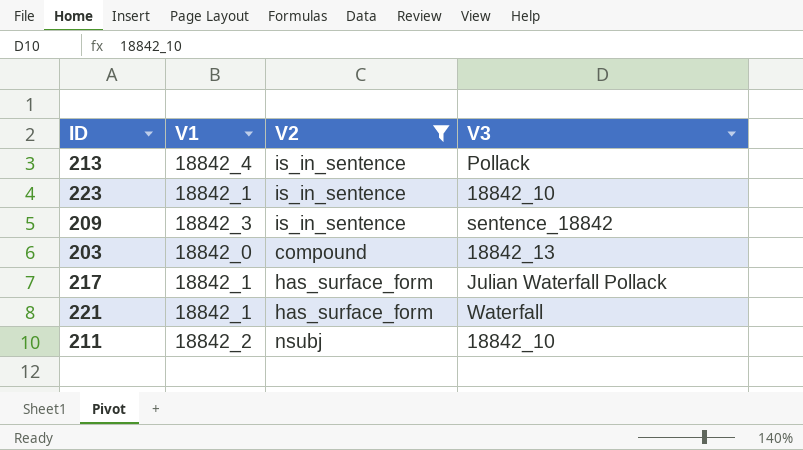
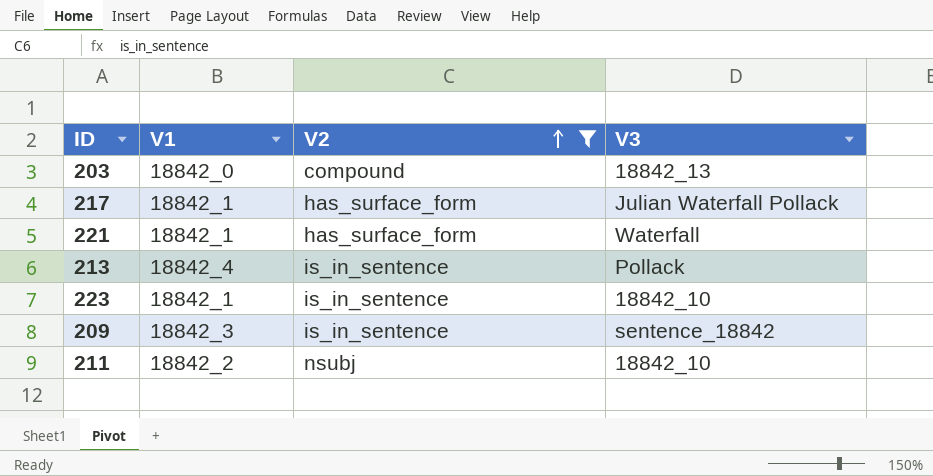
row order: none -> V2 ascending

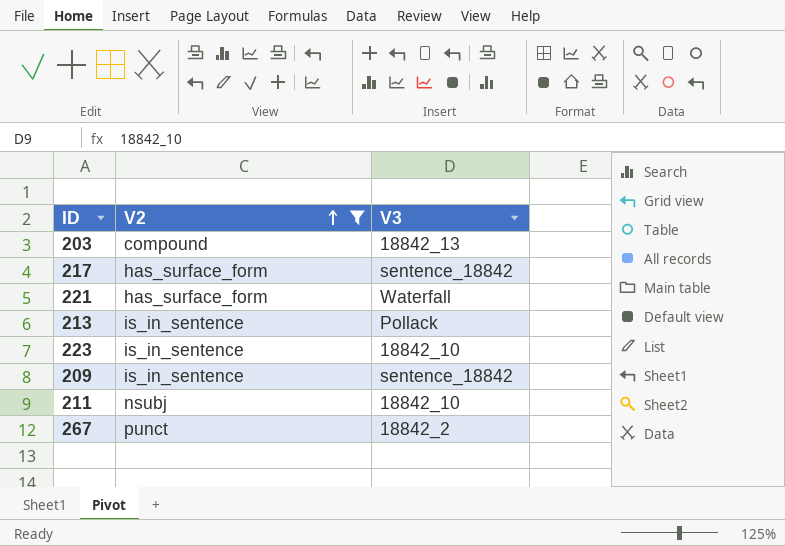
column V1 | position: 2 -> none
217 | V3: Julian Waterfall Pollack -> sentence_18842
row 267: none -> punct | 18842_2

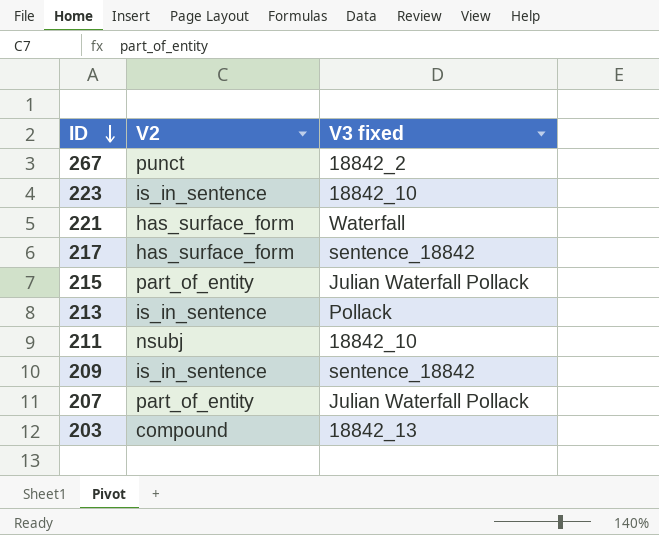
filter: V2 != part_of_entity -> none
row order: V2 ascending -> ID descending
column name: V3 -> V3 fixed

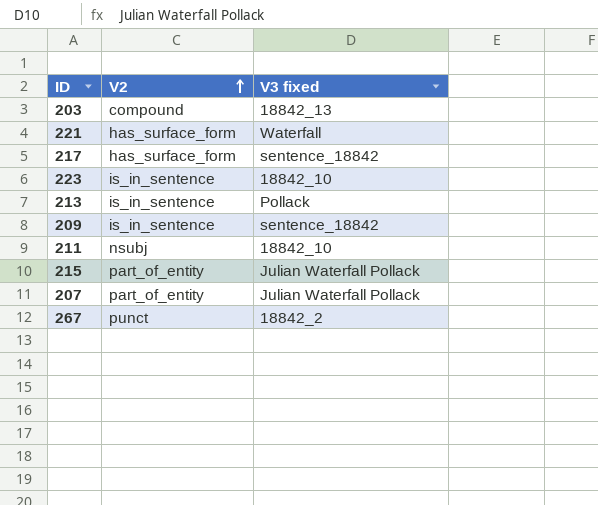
row order: ID descending -> V2 ascending

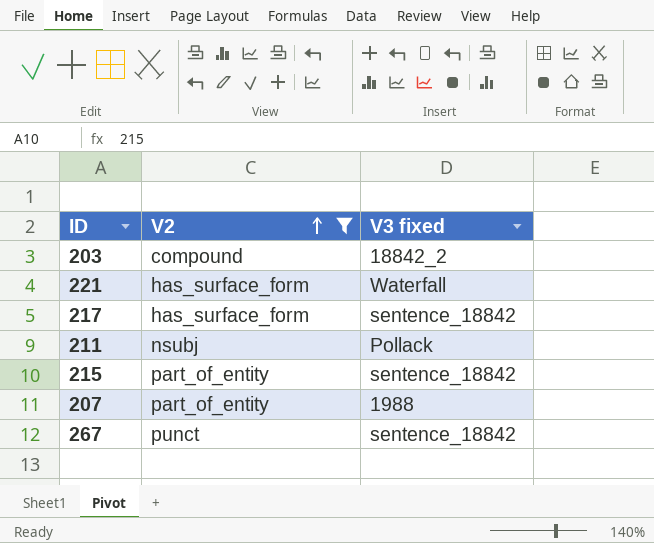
filter: none -> V2 != is_in_sentence
203 | V3 fixed: 18842_13 -> 18842_2
211 | V3 fixed: 18842_10 -> Pollack
215 | V3 fixed: Julian Waterfall Pollack -> sentence_18842
207 | V3 fixed: Julian Waterfall Pollack -> 1988
267 | V3 fixed: 18842_2 -> sentence_18842

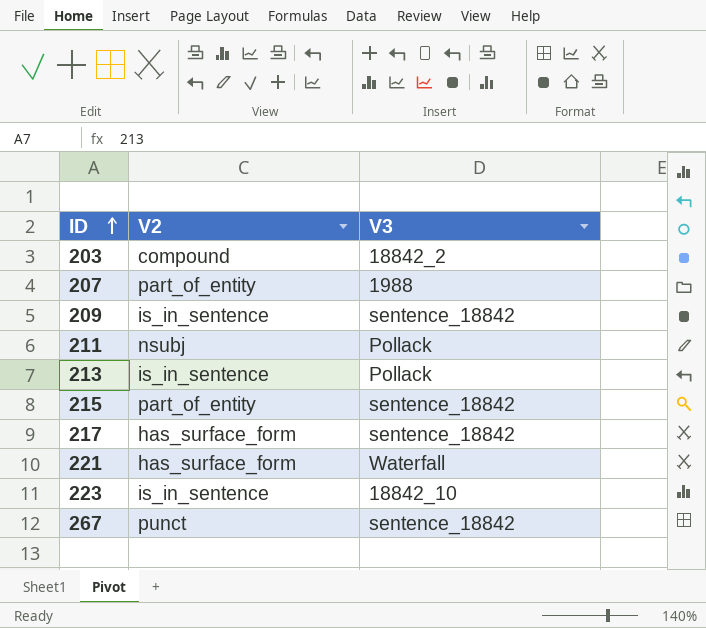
filter: V2 != is_in_sentence -> none
row order: V2 ascending -> ID ascending
column name: V3 fixed -> V3

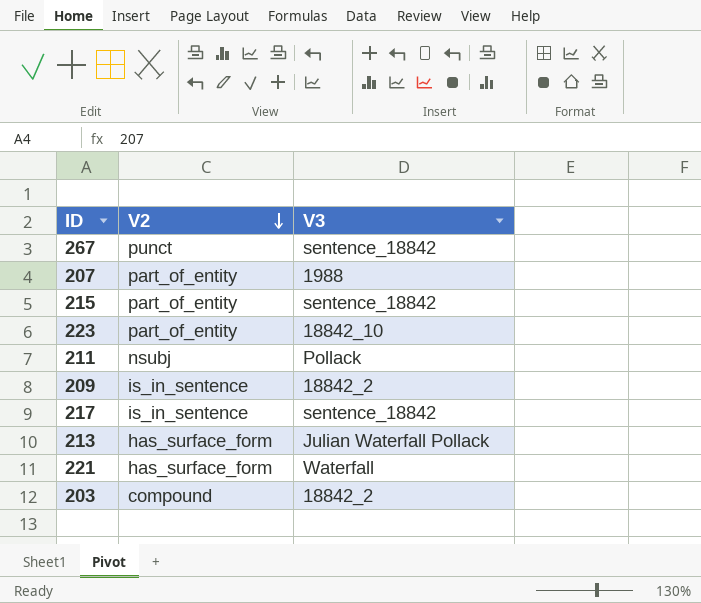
row order: ID ascending -> V2 descending
223 | V2: is_in_sentence -> part_of_entity
209 | V3: sentence_18842 -> 18842_2
217 | V2: has_surface_form -> is_in_sentence
213 | V2: is_in_sentence -> has_surface_form
213 | V3: Pollack -> Julian Waterfall Pollack

